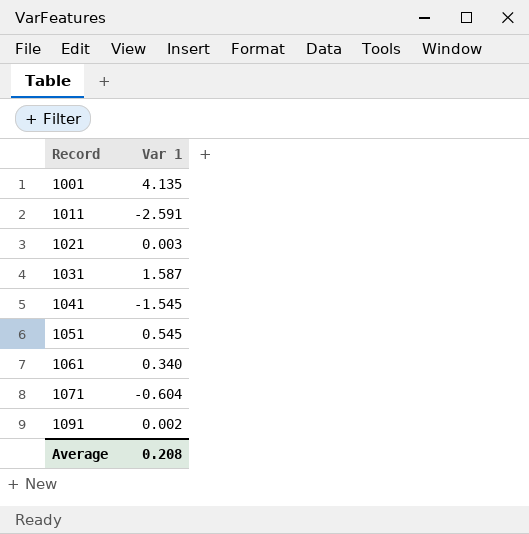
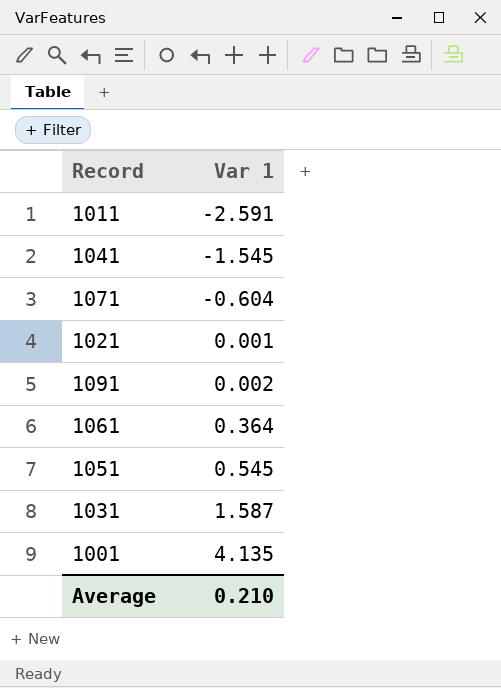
row order: Record ascending -> Var 1 ascending
1021 | Var 1: 0.003 -> 0.001
1061 | Var 1: 0.340 -> 0.364
Average | Var 1: 0.208 -> 0.210

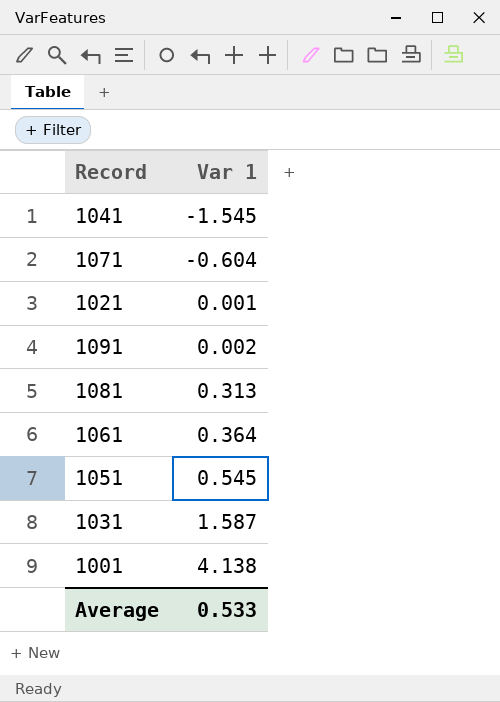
row 1011: -2.591 -> none
row 1081: none -> 0.313
1001 | Var 1: 4.135 -> 4.138
Average | Var 1: 0.210 -> 0.533

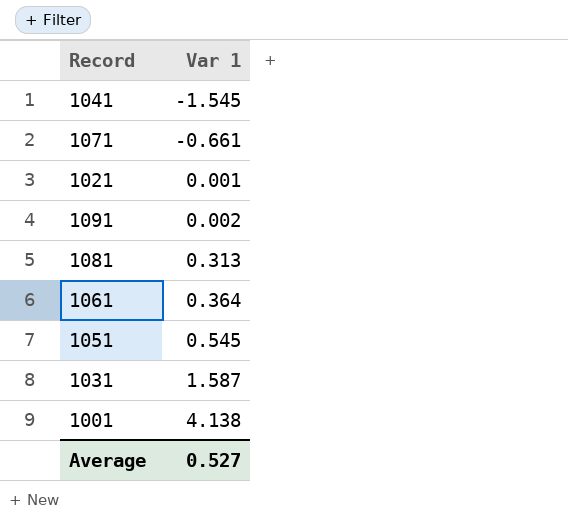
1071 | Var 1: -0.604 -> -0.661
Average | Var 1: 0.533 -> 0.527

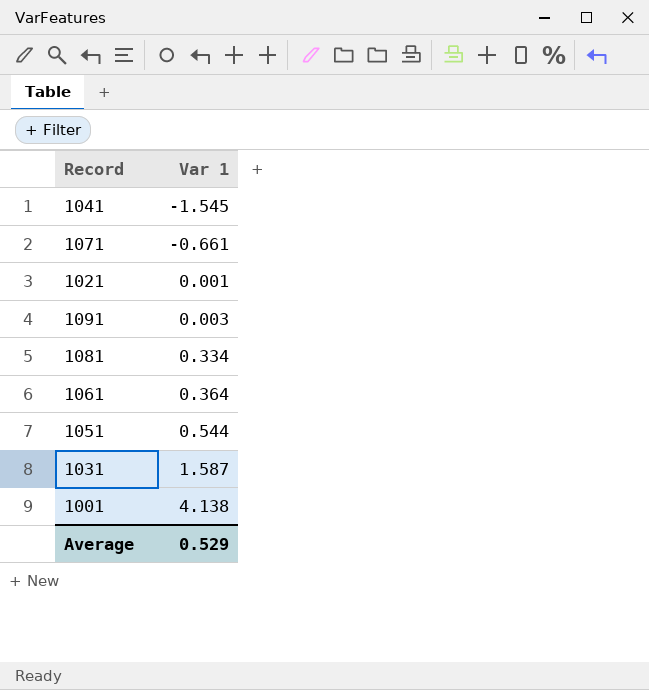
1091 | Var 1: 0.002 -> 0.003
1081 | Var 1: 0.313 -> 0.334
1051 | Var 1: 0.545 -> 0.544
Average | Var 1: 0.527 -> 0.529

